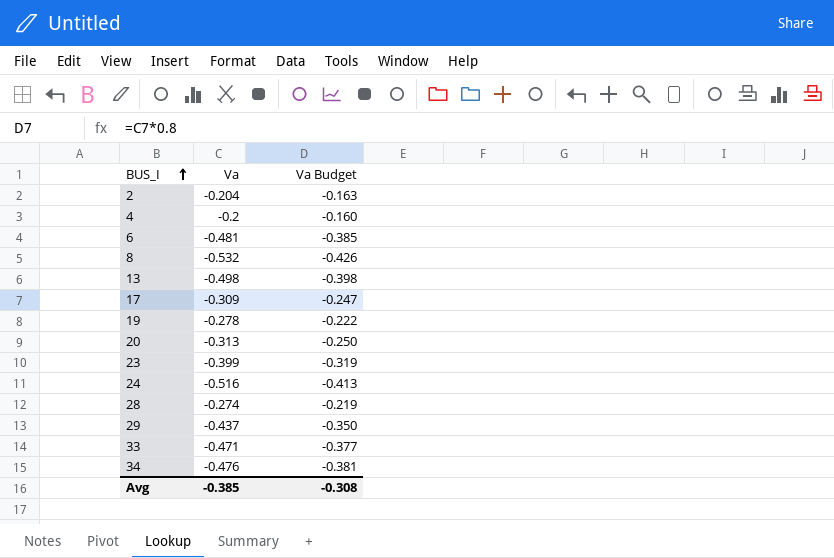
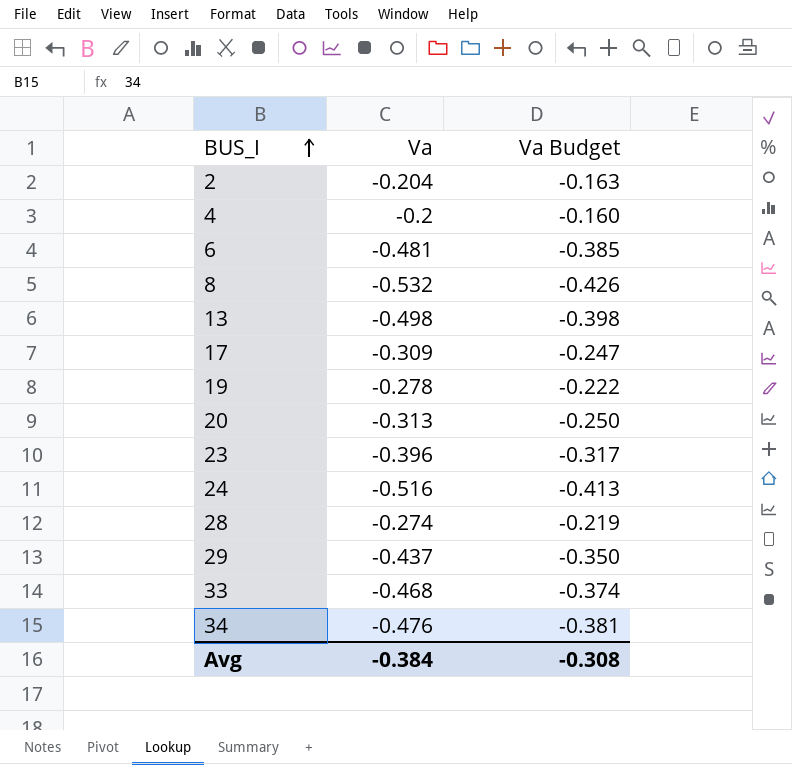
23 | Va: -0.399 -> -0.396
23 | Va Budget: -0.319 -> -0.317
33 | Va: -0.471 -> -0.468
33 | Va Budget: -0.377 -> -0.374
Avg | Va: -0.385 -> -0.384

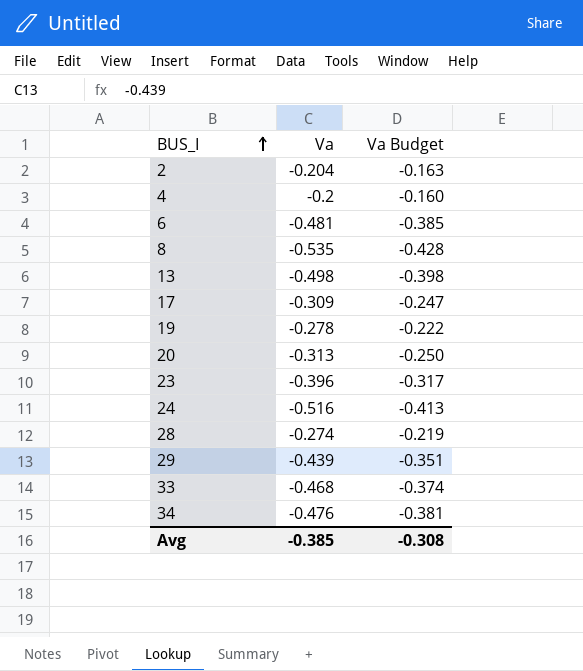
8 | Va: -0.532 -> -0.535
8 | Va Budget: -0.426 -> -0.428
29 | Va: -0.437 -> -0.439
29 | Va Budget: -0.350 -> -0.351
Avg | Va: -0.384 -> -0.385

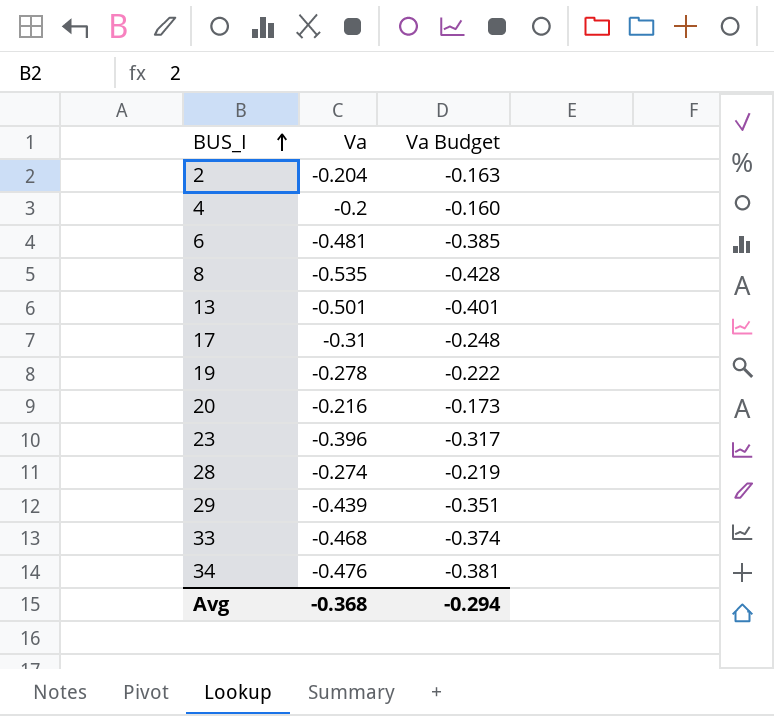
row 24: -0.516 | -0.413 -> none
13 | Va: -0.498 -> -0.501
13 | Va Budget: -0.398 -> -0.401
17 | Va: -0.309 -> -0.31
17 | Va Budget: -0.247 -> -0.248
20 | Va: -0.313 -> -0.216
20 | Va Budget: -0.250 -> -0.173
Avg | Va: -0.385 -> -0.368
Avg | Va Budget: -0.308 -> -0.294

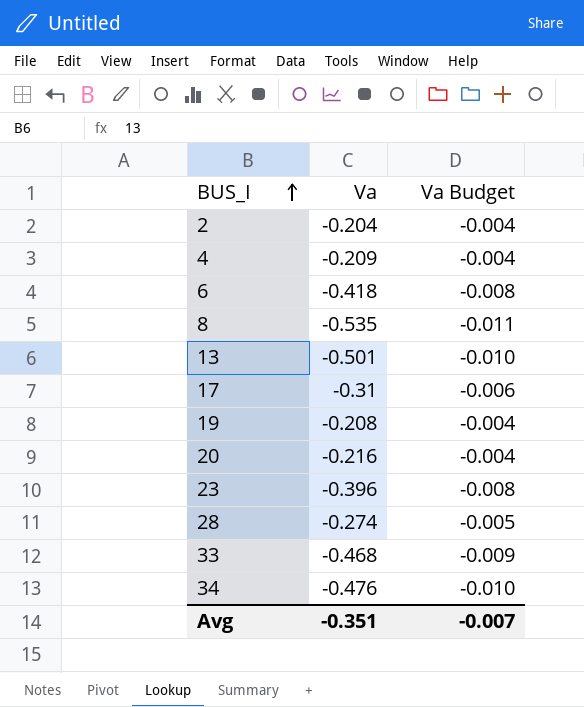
column Va Budget | formula: [Va] * 0.8 -> [Va] * 0.02
row 29: -0.439 | -0.351 -> none
4 | Va: -0.2 -> -0.209
6 | Va: -0.481 -> -0.418
19 | Va: -0.278 -> -0.208
Avg | Va: -0.368 -> -0.351
Avg | Va Budget: -0.294 -> -0.007

